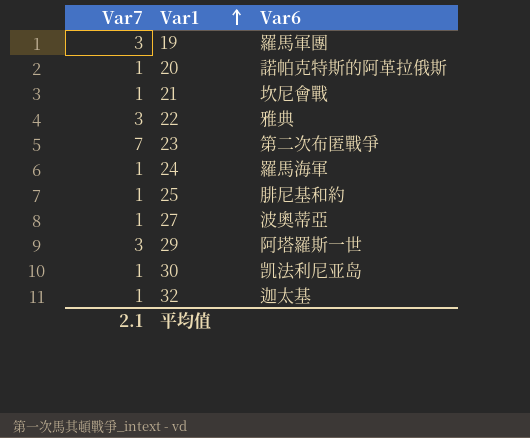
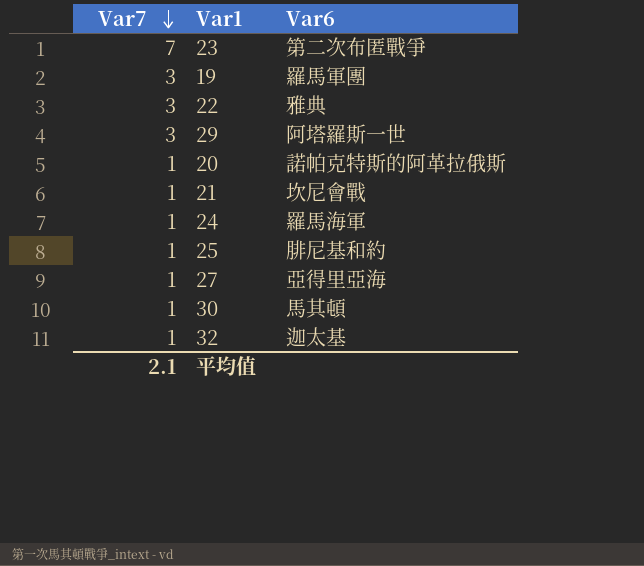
row order: Var1 ascending -> Var7 descending
27 | Var6: 波奧蒂亞 -> 亞得里亞海
30 | Var6: 凯法利尼亚岛 -> 馬其頓

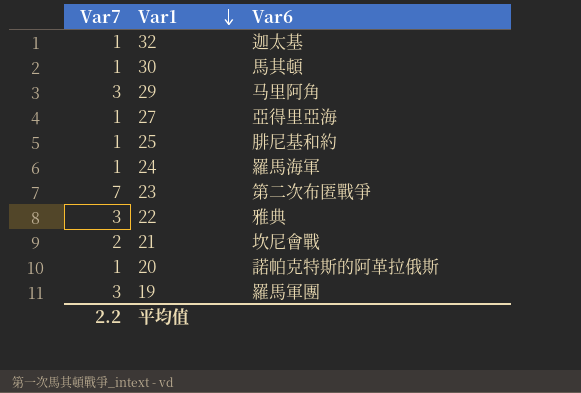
row order: Var7 descending -> Var1 descending
29 | Var6: 阿塔羅斯一世 -> 马里阿角
21 | Var7: 1 -> 2
平均值 | Var7: 2.1 -> 2.2

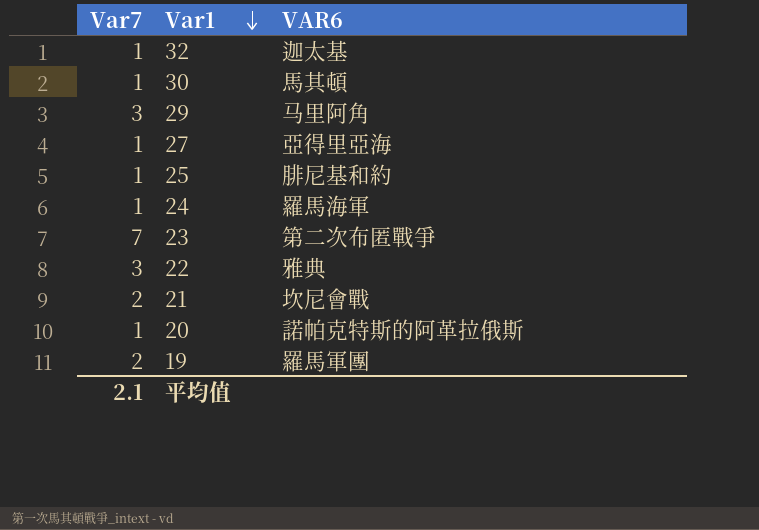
column name: Var6 -> VAR6
19 | Var7: 3 -> 2
平均值 | Var7: 2.2 -> 2.1

